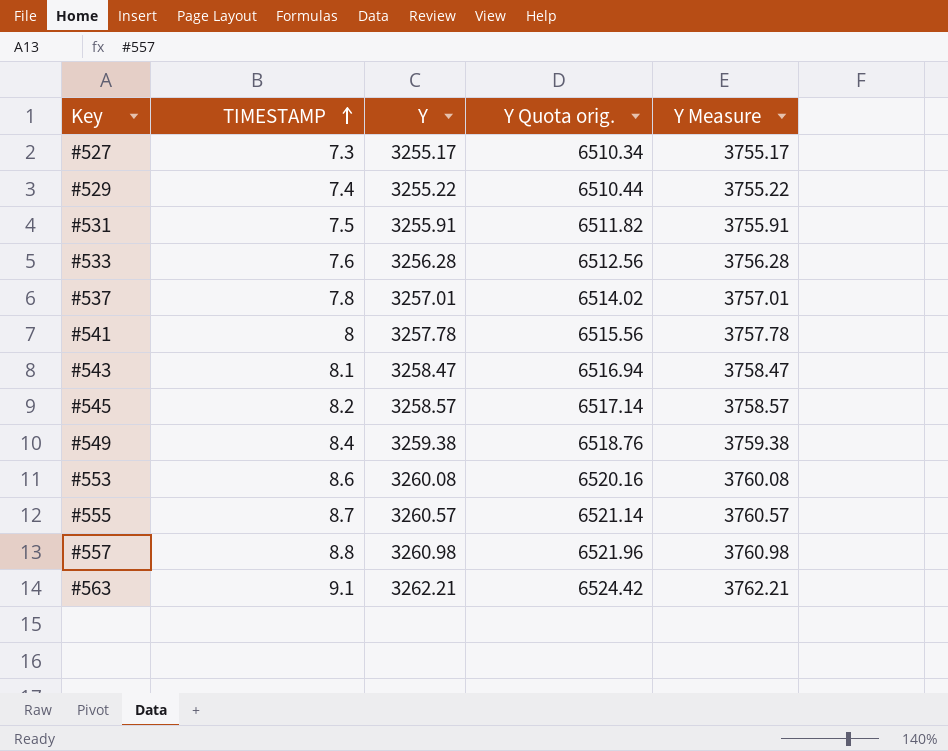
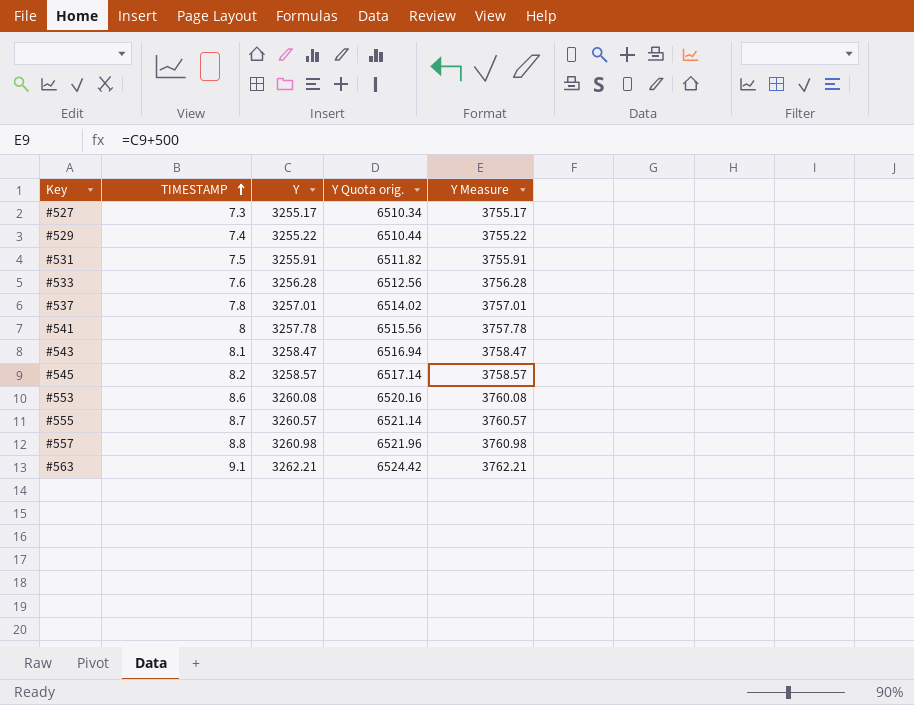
row #549: 8.4 | 3259.38 | 6518.76 | 3759.38 -> none

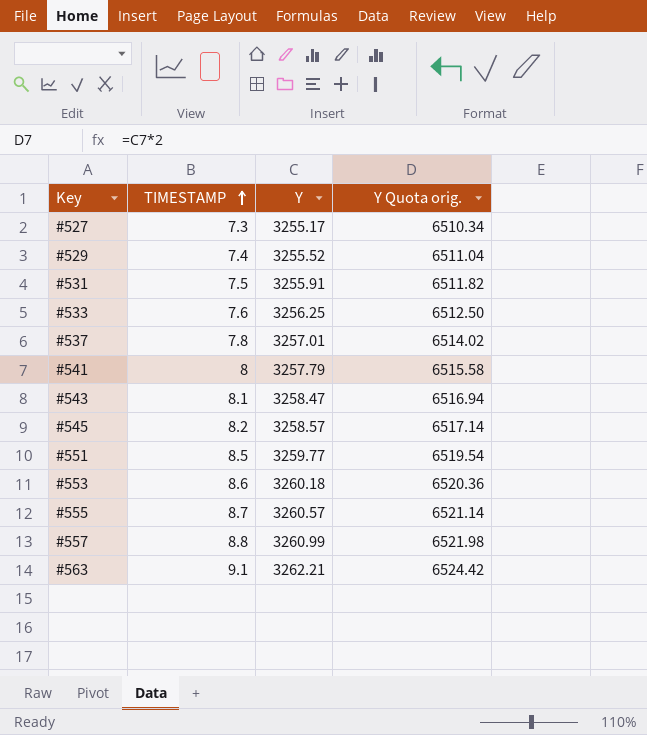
column Y Measure | formula: [Y] + 500 -> none
#529 | Y: 3255.22 -> 3255.52
#529 | Y Quota orig.: 6510.44 -> 6511.04
#533 | Y: 3256.28 -> 3256.25
#533 | Y Quota orig.: 6512.56 -> 6512.50
#541 | Y: 3257.78 -> 3257.79
#541 | Y Quota orig.: 6515.56 -> 6515.58
row #551: none -> 8.5 | 3259.77 | 6519.54
#553 | Y: 3260.08 -> 3260.18
#553 | Y Quota orig.: 6520.16 -> 6520.36
#557 | Y: 3260.98 -> 3260.99
#557 | Y Quota orig.: 6521.96 -> 6521.98

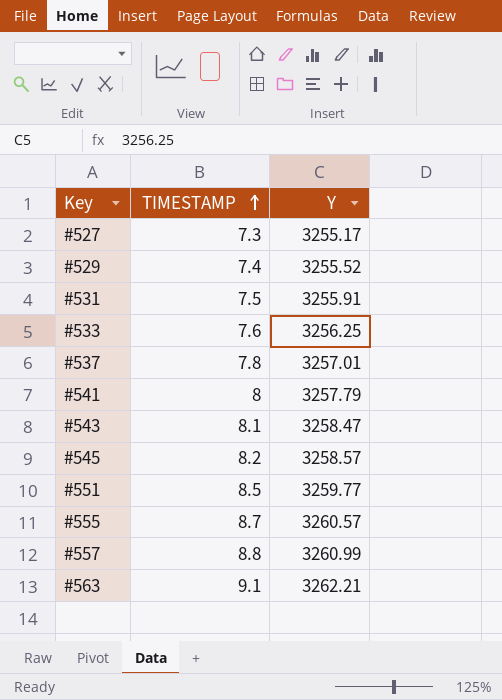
column Y Quota orig. | formula: [Y] * 2 -> none
row #553: 8.6 | 3260.18 | 6520.36 -> none

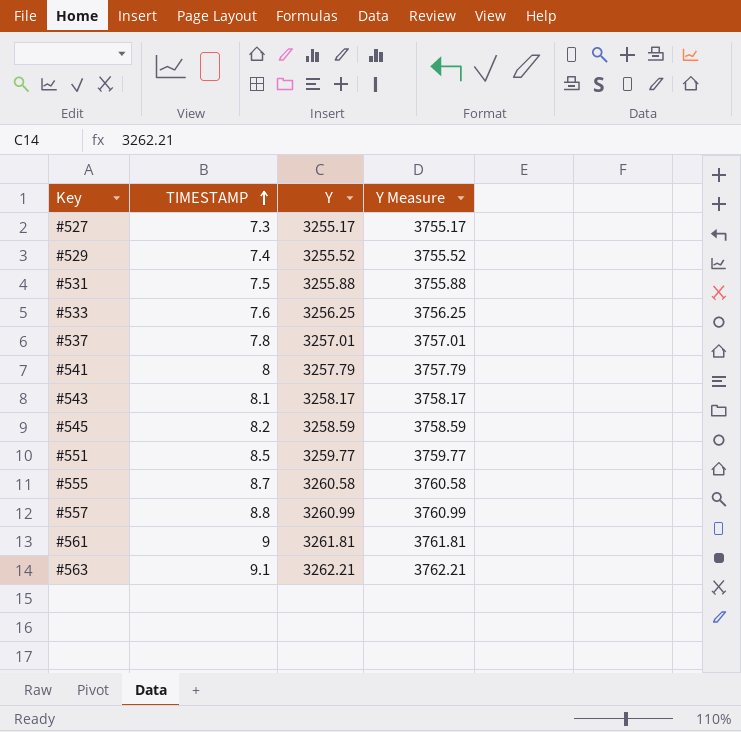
column Y Measure | formula: none -> [Y] + 500
#531 | Y: 3255.91 -> 3255.88
#543 | Y: 3258.47 -> 3258.17
#545 | Y: 3258.57 -> 3258.59
#555 | Y: 3260.57 -> 3260.58
row #561: none -> 9 | 3261.81 | 3761.81

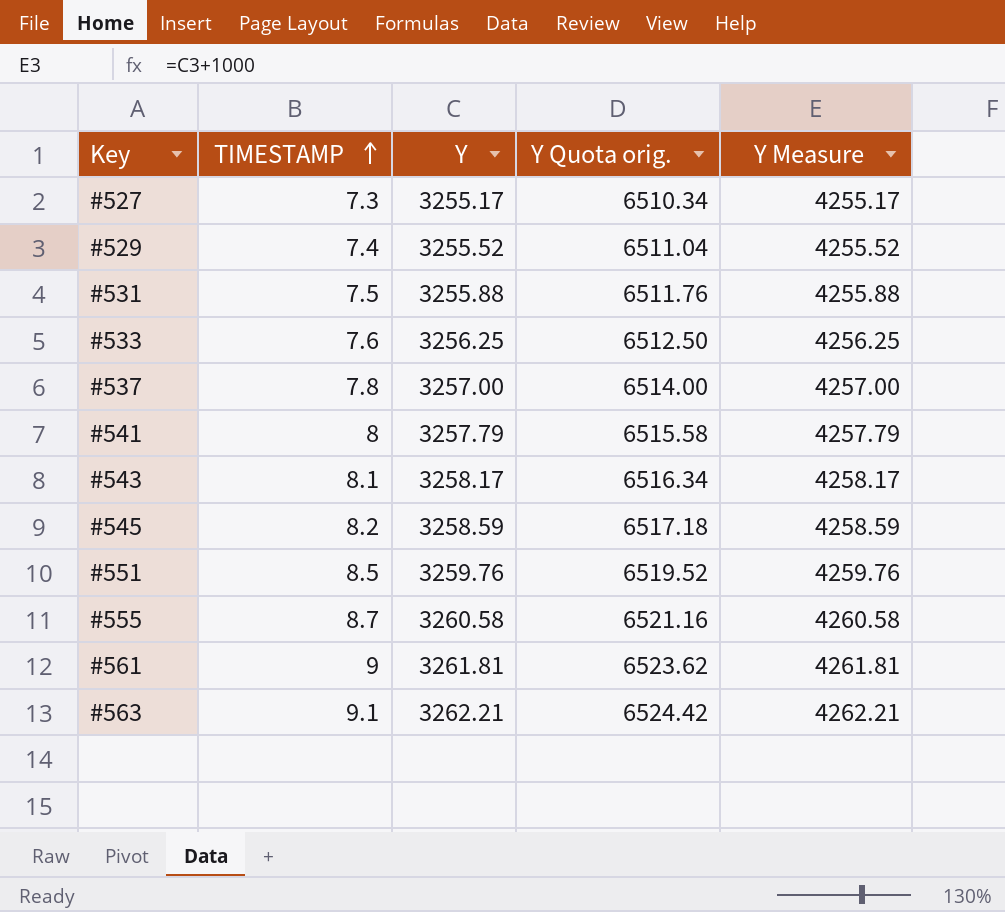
column Y Quota orig. | formula: none -> [Y] * 2
column Y Measure | formula: [Y] + 500 -> [Y] + 1000
row #557: 8.8 | 3260.99 | 3760.99 -> none
#537 | Y: 3257.01 -> 3257.00
#551 | Y: 3259.77 -> 3259.76

